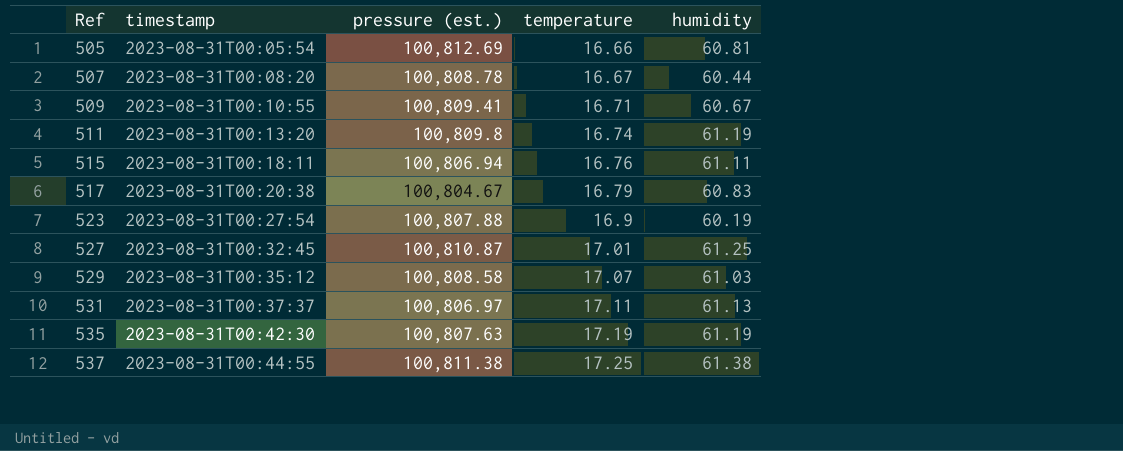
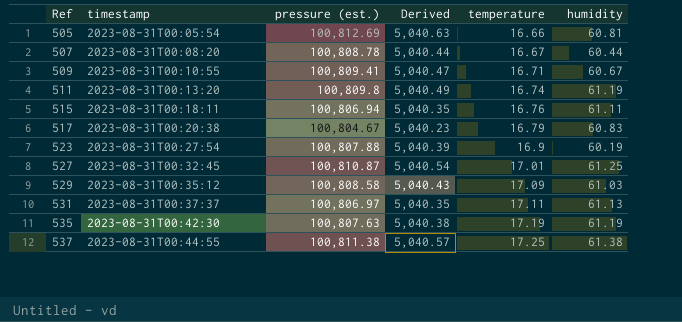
column Derived | formula: none -> [pressure (est.)] * 0.05
529 | temperature: 17.07 -> 17.09

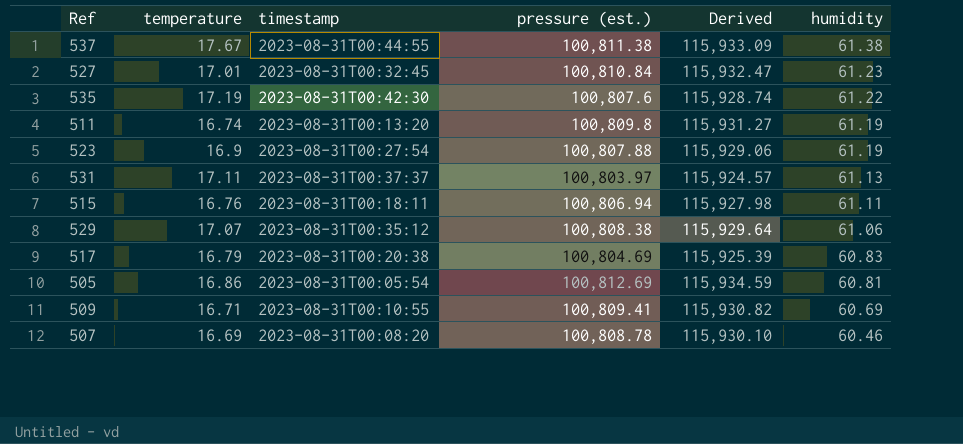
row order: Ref ascending -> humidity descending
column temperature | position: 5 -> 2
column Derived | formula: [pressure (est.)] * 0.05 -> [pressure (est.)] * 1.15
537 | temperature: 17.25 -> 17.67
527 | pressure (est.): 100,810.87 -> 100,810.84
527 | humidity: 61.25 -> 61.23
535 | pressure (est.): 100,807.63 -> 100,807.6
535 | humidity: 61.19 -> 61.22
523 | humidity: 60.19 -> 61.19
531 | pressure (est.): 100,806.97 -> 100,803.97
529 | temperature: 17.09 -> 17.07
529 | pressure (est.): 100,808.58 -> 100,808.38
529 | humidity: 61.03 -> 61.06
517 | pressure (est.): 100,804.67 -> 100,804.69
505 | temperature: 16.66 -> 16.86
509 | humidity: 60.67 -> 60.69
507 | temperature: 16.67 -> 16.69
507 | humidity: 60.44 -> 60.46

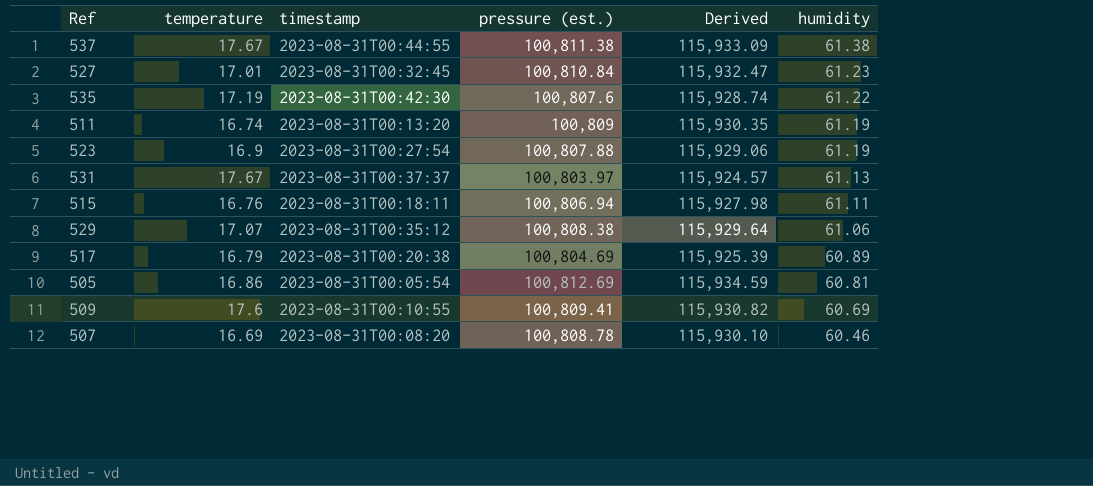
511 | pressure (est.): 100,809.8 -> 100,809
511 | Derived: 115,931.27 -> 115,930.35
531 | temperature: 17.11 -> 17.67
517 | humidity: 60.83 -> 60.89
509 | temperature: 16.71 -> 17.6

